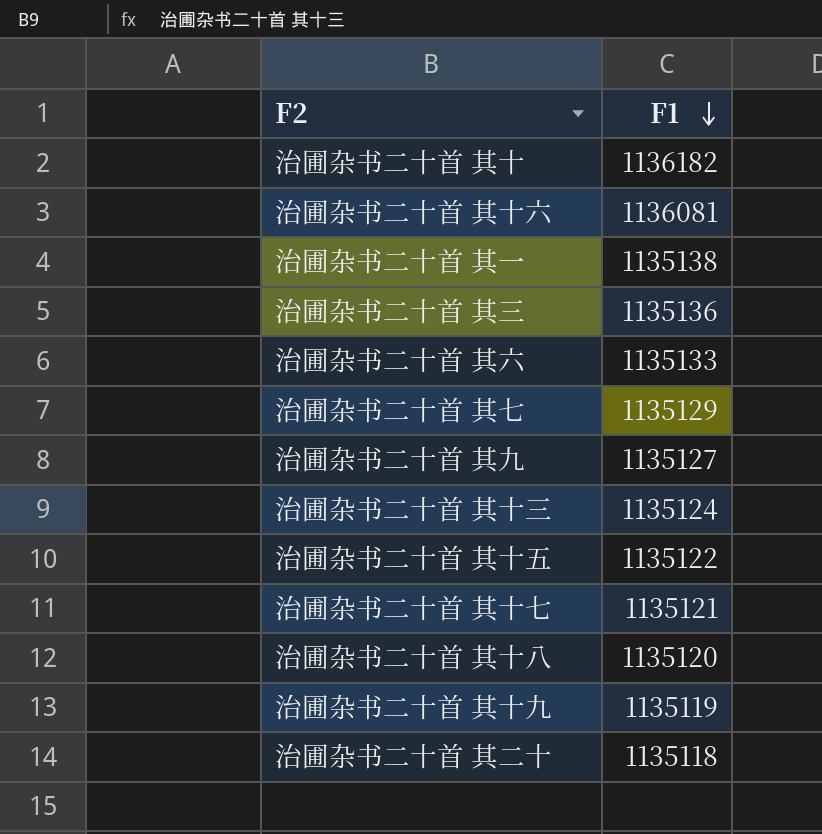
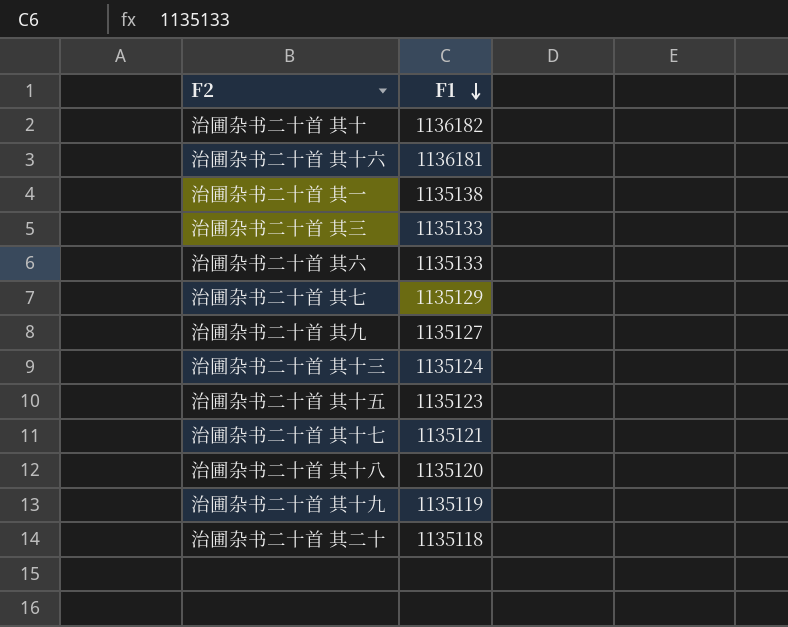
治圃杂书二十首 其十六 | F1: 1136081 -> 1136181
治圃杂书二十首 其三 | F1: 1135136 -> 1135133
治圃杂书二十首 其十五 | F1: 1135122 -> 1135123

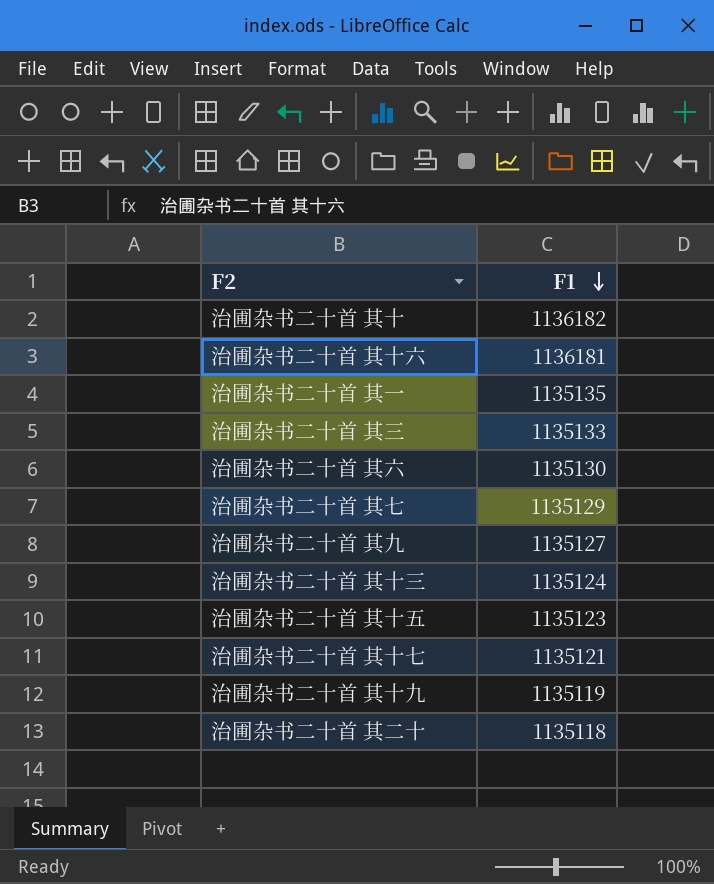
row 治圃杂书二十首 其十八: 1135120 -> none
治圃杂书二十首 其一 | F1: 1135138 -> 1135135
治圃杂书二十首 其六 | F1: 1135133 -> 1135130

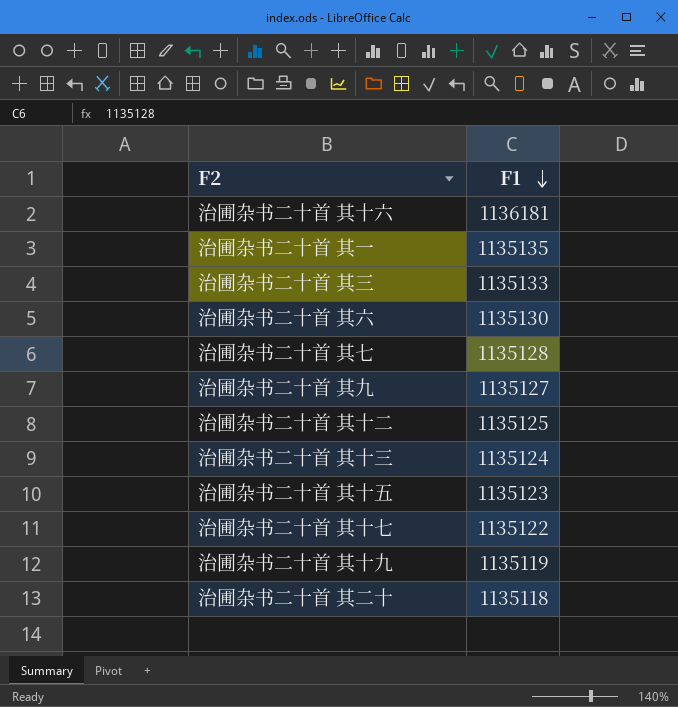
row 治圃杂书二十首 其十: 1136182 -> none
治圃杂书二十首 其七 | F1: 1135129 -> 1135128
row 治圃杂书二十首 其十二: none -> 1135125
治圃杂书二十首 其十七 | F1: 1135121 -> 1135122

